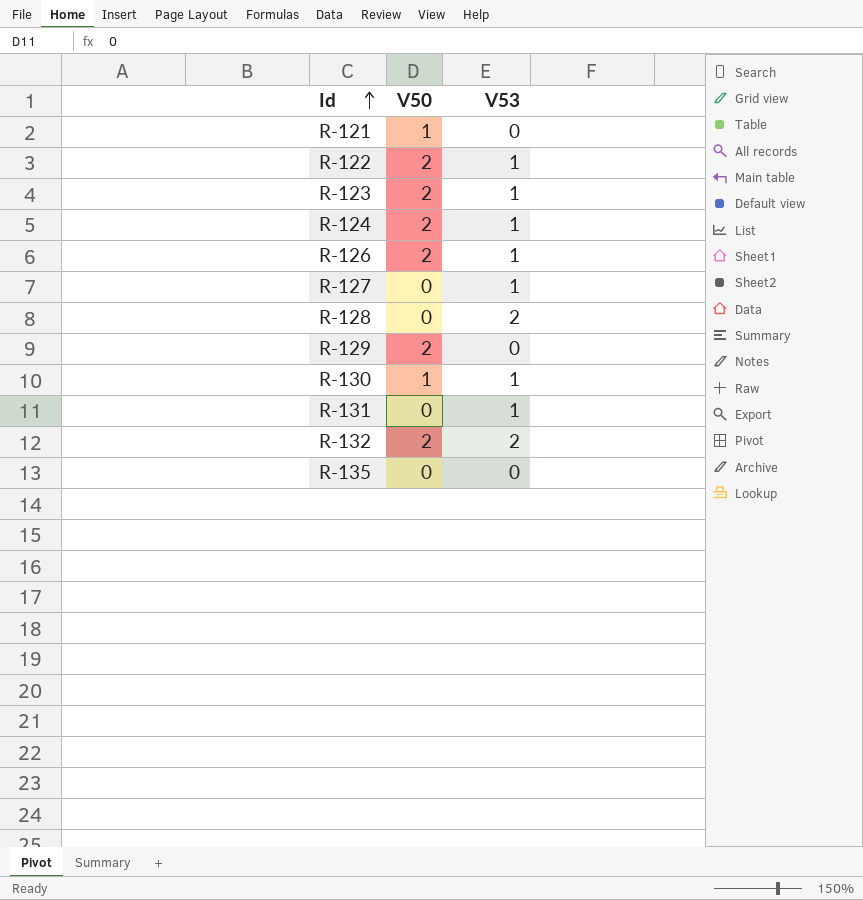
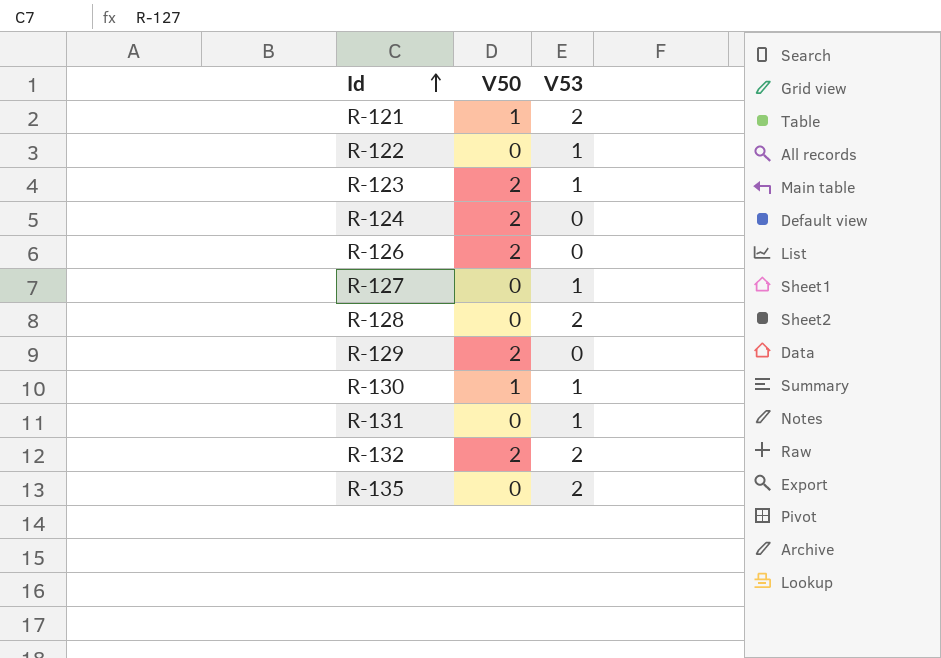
R-121 | V53: 0 -> 2
R-122 | V50: 2 -> 0
R-124 | V53: 1 -> 0
R-126 | V53: 1 -> 0
R-135 | V53: 0 -> 2

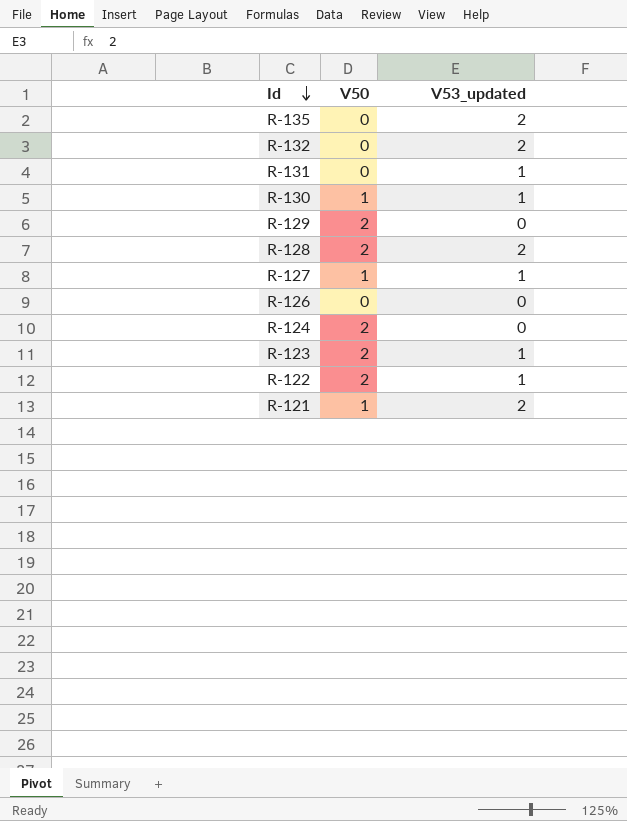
row order: Id ascending -> Id descending
column name: V53 -> V53_updated
R-132 | V50: 2 -> 0
R-128 | V50: 0 -> 2
R-127 | V50: 0 -> 1
R-126 | V50: 2 -> 0
R-122 | V50: 0 -> 2

